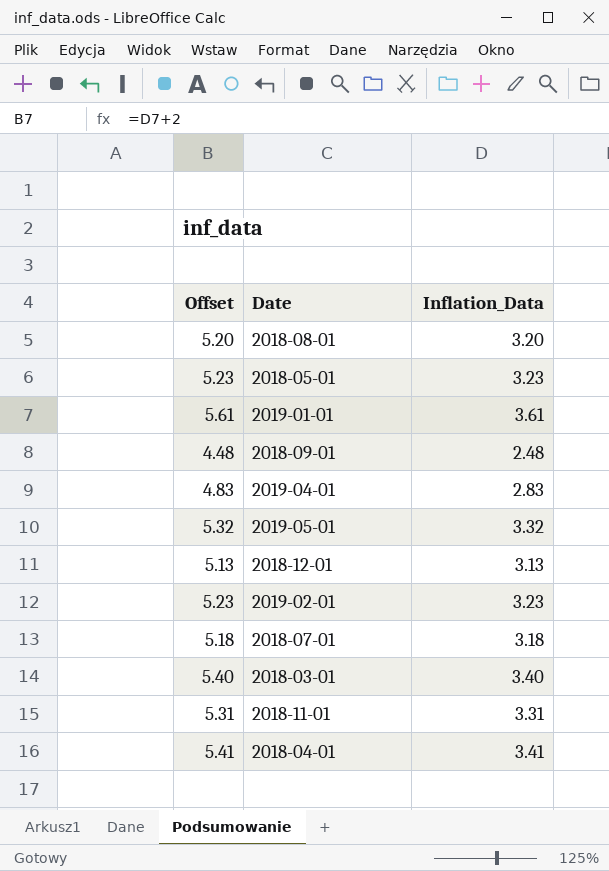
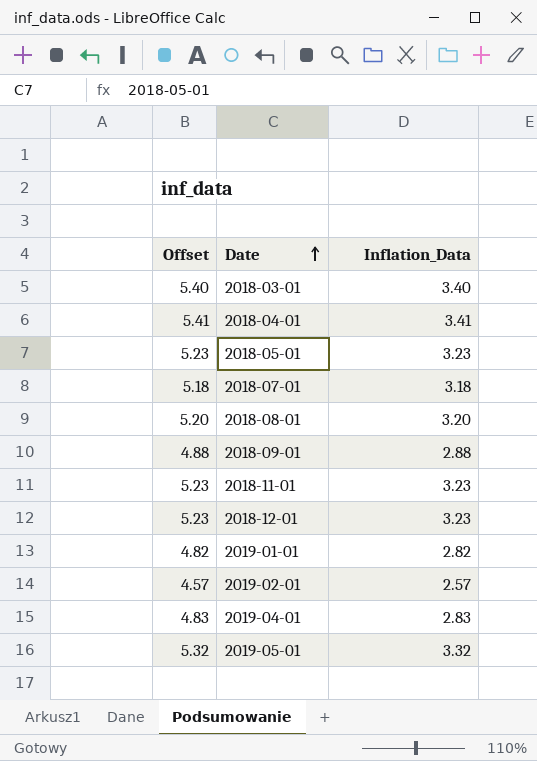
row order: none -> Date ascending
2018-09-01 | Offset: 4.48 -> 4.88
2018-09-01 | Inflation_Data: 2.48 -> 2.88
2018-11-01 | Offset: 5.31 -> 5.23
2018-11-01 | Inflation_Data: 3.31 -> 3.23
2018-12-01 | Offset: 5.13 -> 5.23
2018-12-01 | Inflation_Data: 3.13 -> 3.23
2019-01-01 | Offset: 5.61 -> 4.82
2019-01-01 | Inflation_Data: 3.61 -> 2.82
2019-02-01 | Offset: 5.23 -> 4.57
2019-02-01 | Inflation_Data: 3.23 -> 2.57

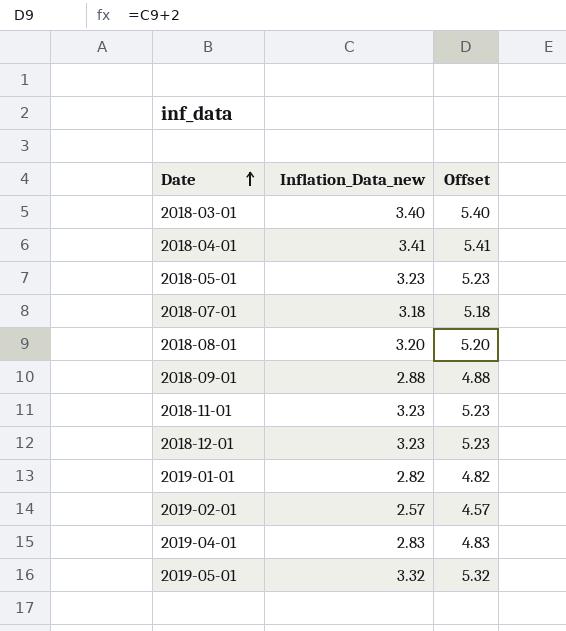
column name: Inflation_Data -> Inflation_Data_new
column Offset | position: 1 -> 3

